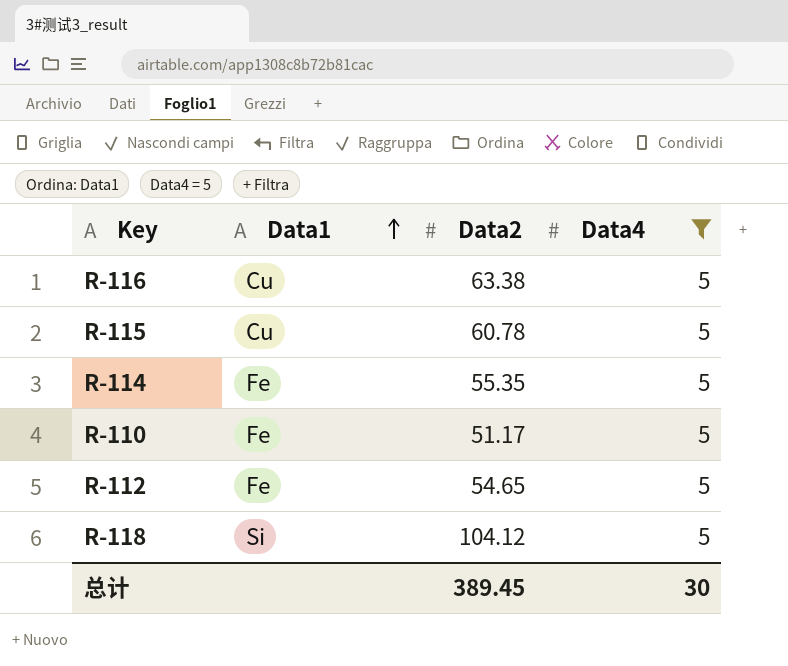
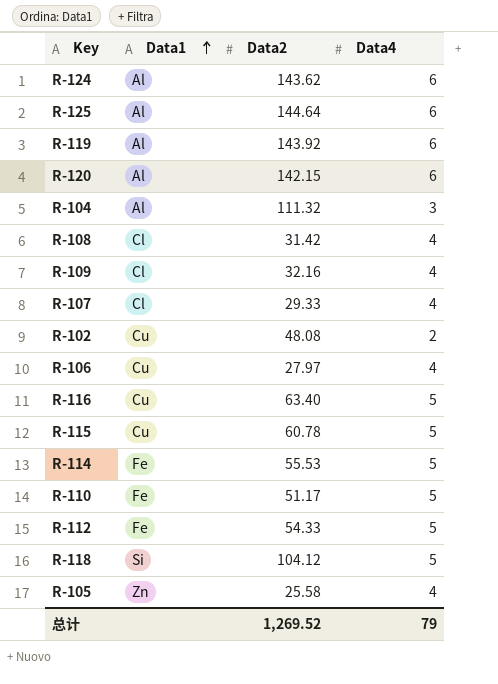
filter: Data4 = 5 -> none
R-116 | Data2: 63.38 -> 63.40
R-114 | Data2: 55.35 -> 55.53
R-112 | Data2: 54.65 -> 54.33
总计 | Data2: 389.45 -> 1,269.52
总计 | Data4: 30 -> 79

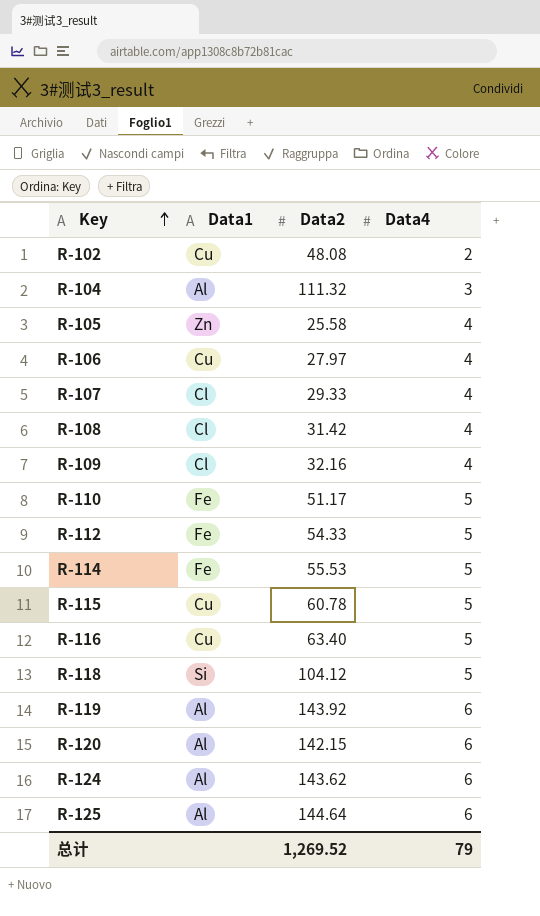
row order: Data1 ascending -> Key ascending

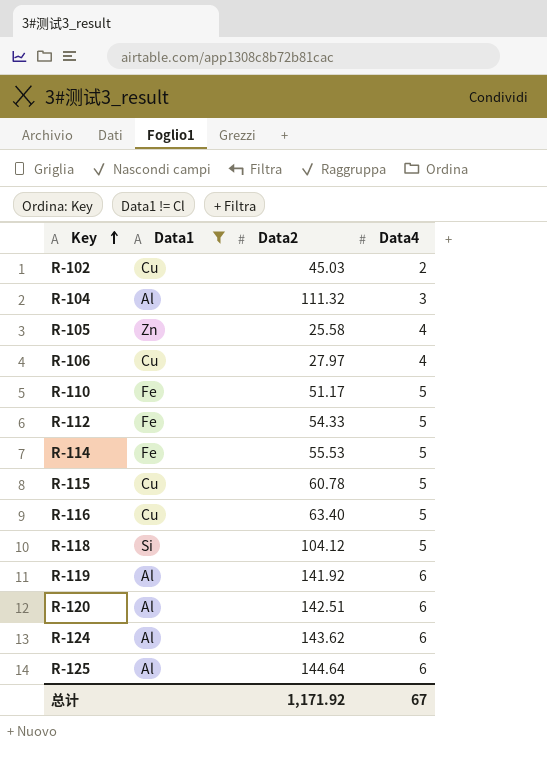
filter: none -> Data1 != Cl
R-102 | Data2: 48.08 -> 45.03
R-119 | Data2: 143.92 -> 141.92
R-120 | Data2: 142.15 -> 142.51
总计 | Data2: 1,269.52 -> 1,171.92
总计 | Data4: 79 -> 67

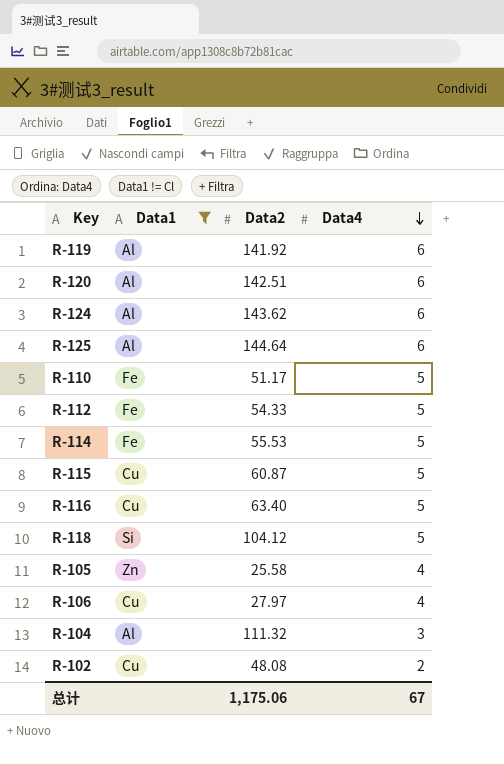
row order: Key ascending -> Data4 descending
R-115 | Data2: 60.78 -> 60.87
R-102 | Data2: 45.03 -> 48.08
总计 | Data2: 1,171.92 -> 1,175.06

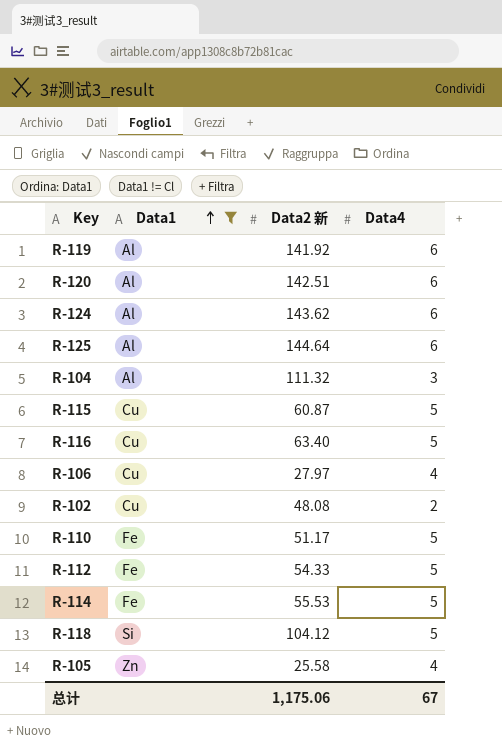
row order: Data4 descending -> Data1 ascending
column name: Data2 -> Data2 新

